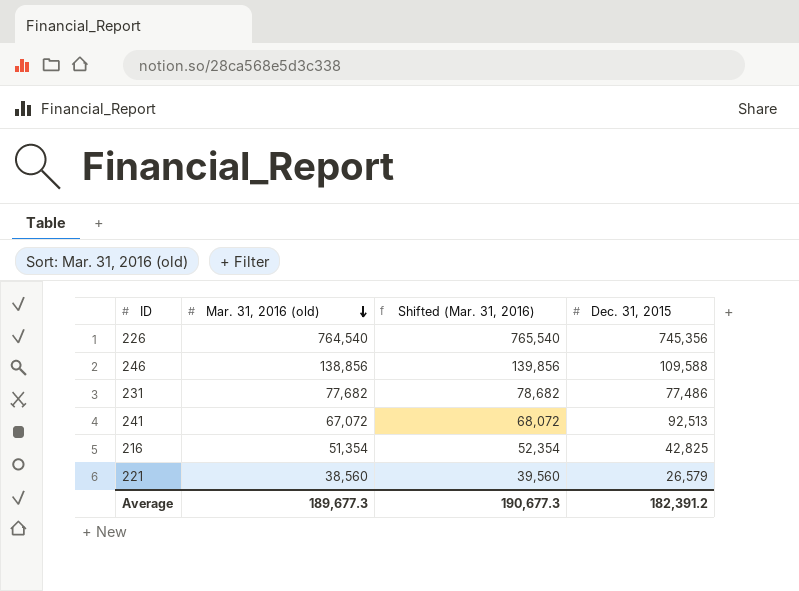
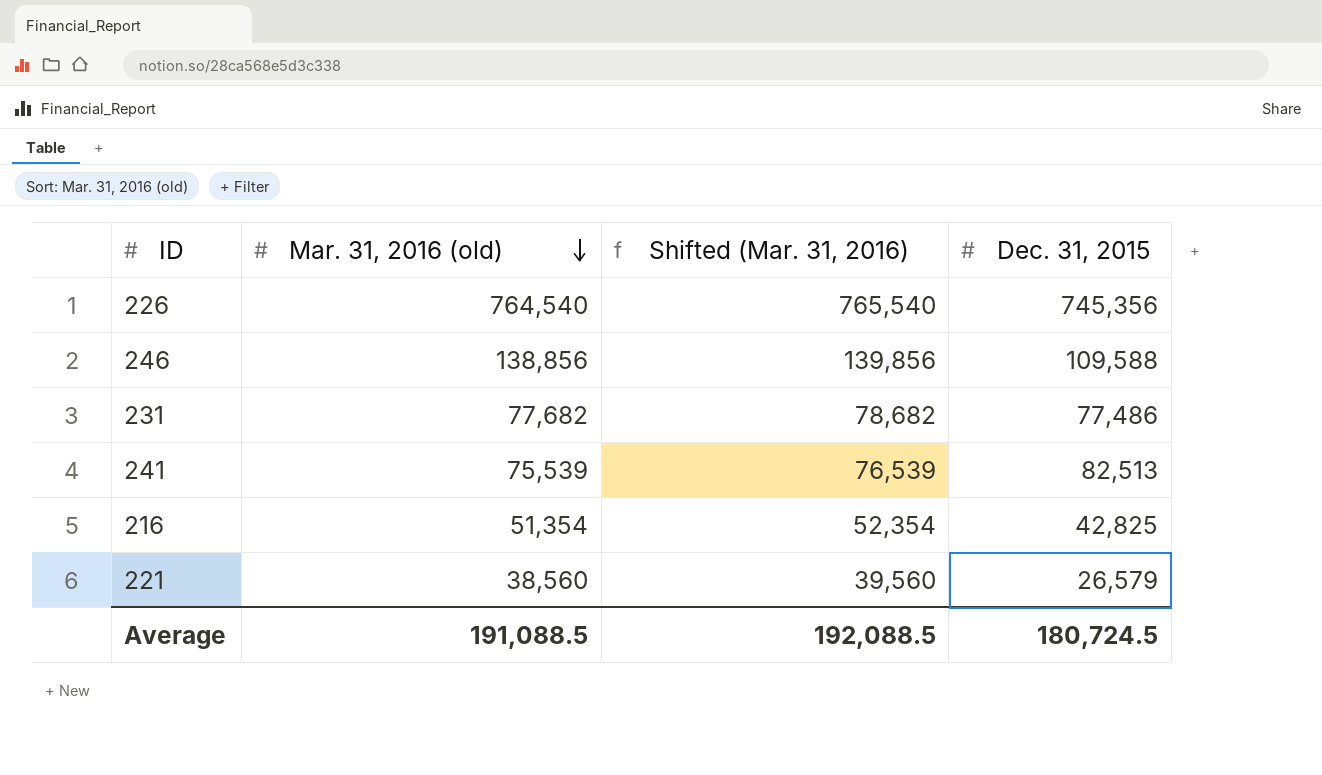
241 | Mar. 31, 2016 (old): 67,072 -> 75,539
241 | Shifted (Mar. 31, 2016): 68,072 -> 76,539
241 | Dec. 31, 2015: 92,513 -> 82,513
Average | Mar. 31, 2016 (old): 189,677.3 -> 191,088.5
Average | Shifted (Mar. 31, 2016): 190,677.3 -> 192,088.5
Average | Dec. 31, 2015: 182,391.2 -> 180,724.5

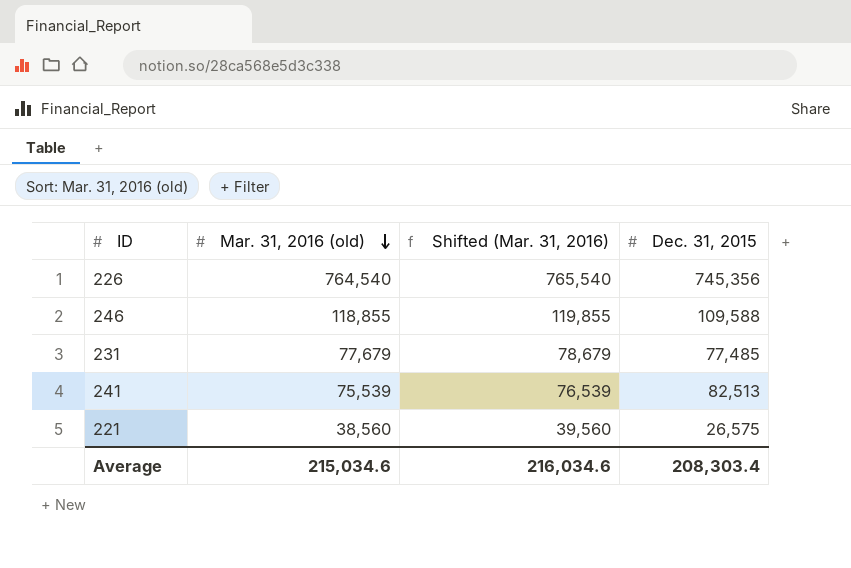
row 216: 51,354 | 52,354 | 42,825 -> none
246 | Mar. 31, 2016 (old): 138,856 -> 118,855
246 | Shifted (Mar. 31, 2016): 139,856 -> 119,855
231 | Mar. 31, 2016 (old): 77,682 -> 77,679
231 | Shifted (Mar. 31, 2016): 78,682 -> 78,679
231 | Dec. 31, 2015: 77,486 -> 77,485
221 | Dec. 31, 2015: 26,579 -> 26,575
Average | Mar. 31, 2016 (old): 191,088.5 -> 215,034.6
Average | Shifted (Mar. 31, 2016): 192,088.5 -> 216,034.6
Average | Dec. 31, 2015: 180,724.5 -> 208,303.4

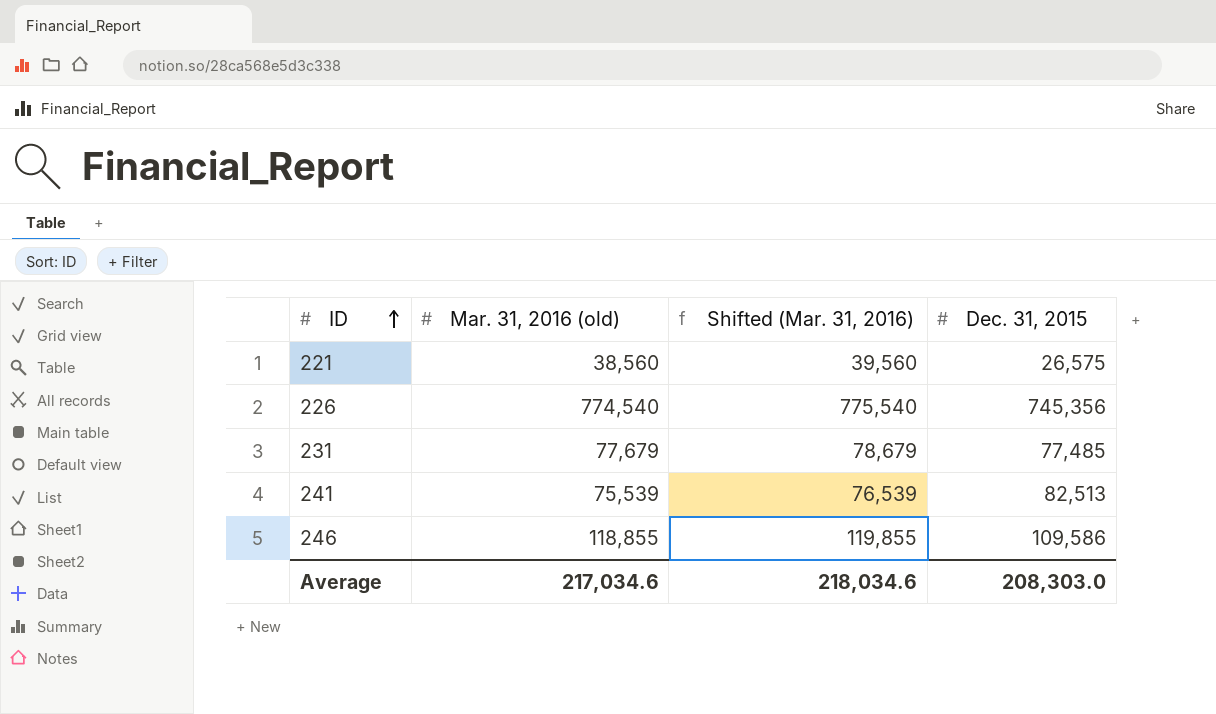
row order: Mar. 31, 2016 (old) descending -> ID ascending
226 | Mar. 31, 2016 (old): 764,540 -> 774,540
226 | Shifted (Mar. 31, 2016): 765,540 -> 775,540
246 | Dec. 31, 2015: 109,588 -> 109,586
Average | Mar. 31, 2016 (old): 215,034.6 -> 217,034.6
Average | Shifted (Mar. 31, 2016): 216,034.6 -> 218,034.6
Average | Dec. 31, 2015: 208,303.4 -> 208,303.0

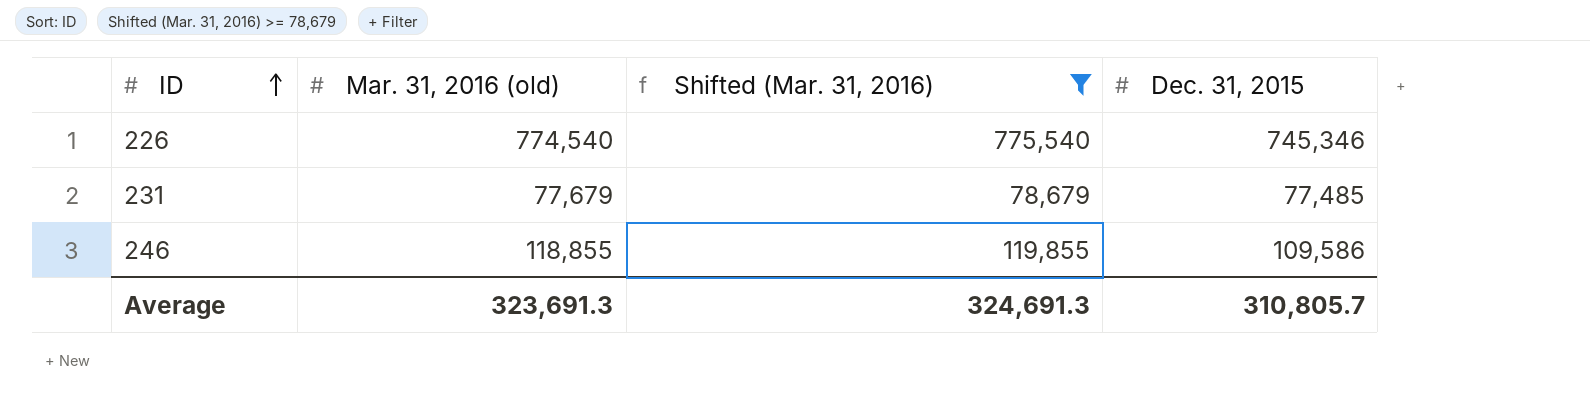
filter: none -> Shifted (Mar. 31, 2016) >= 78,679
226 | Dec. 31, 2015: 745,356 -> 745,346
Average | Mar. 31, 2016 (old): 217,034.6 -> 323,691.3
Average | Shifted (Mar. 31, 2016): 218,034.6 -> 324,691.3
Average | Dec. 31, 2015: 208,303.0 -> 310,805.7

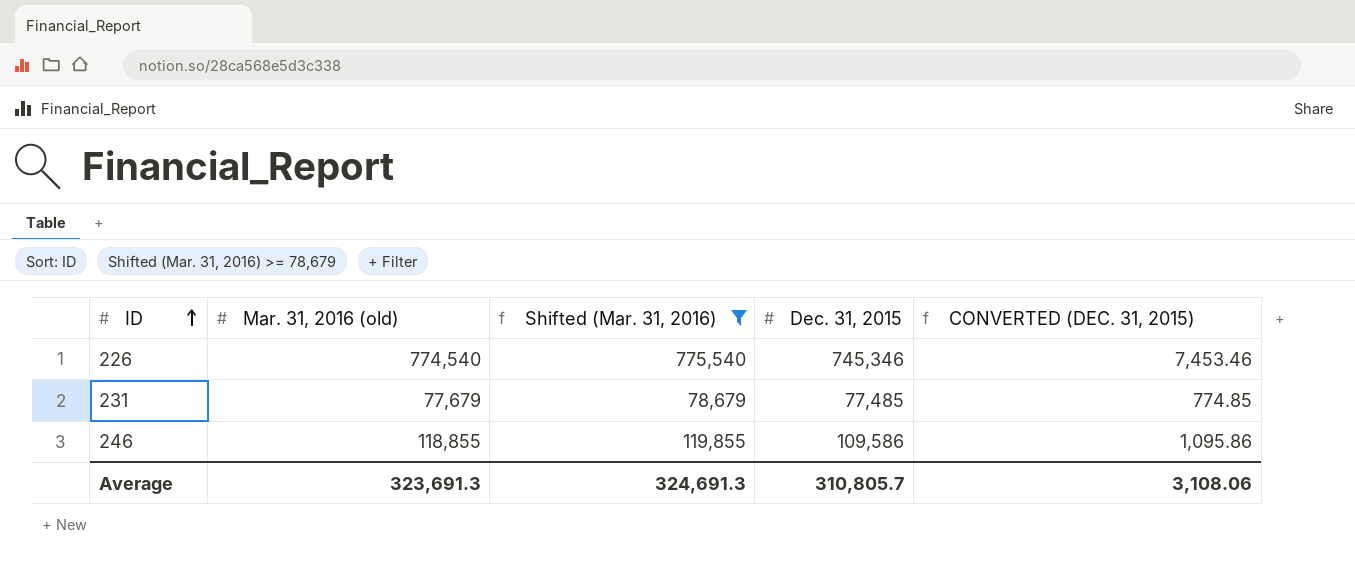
column CONVERTED (DEC. 31, 2015) | formula: none -> [Dec. 31, 2015] * 0.01

